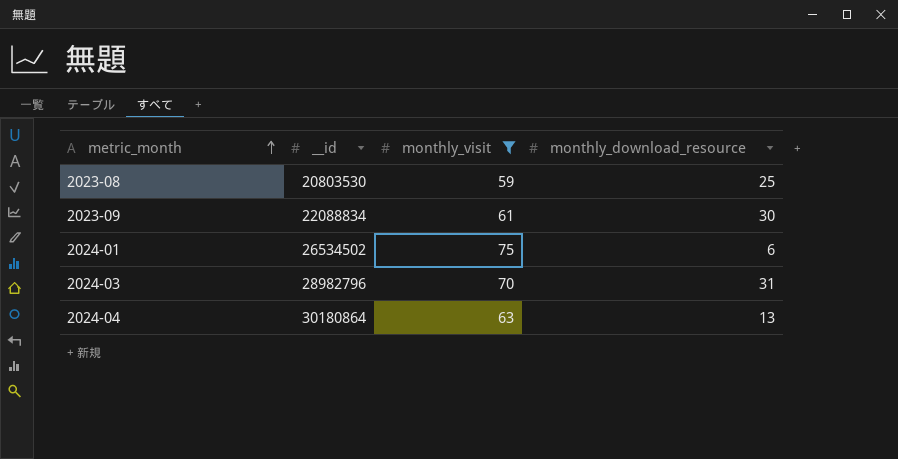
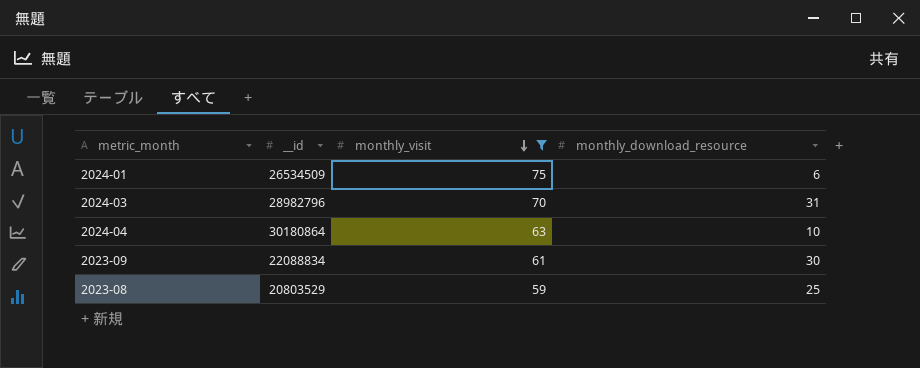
row order: metric_month ascending -> monthly_visit descending
2024-01 | __id: 26534502 -> 26534509
2024-04 | monthly_download_resource: 13 -> 10
2023-08 | __id: 20803530 -> 20803529

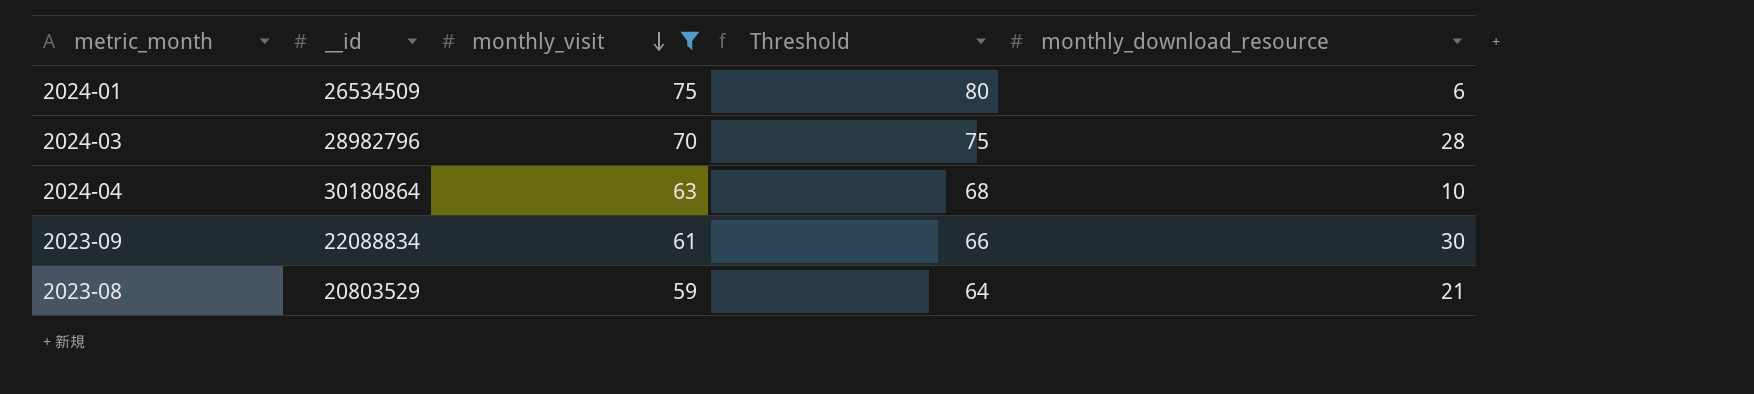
column Threshold | formula: none -> [monthly_visit] + 5
2024-03 | monthly_download_resource: 31 -> 28
2023-08 | monthly_download_resource: 25 -> 21

